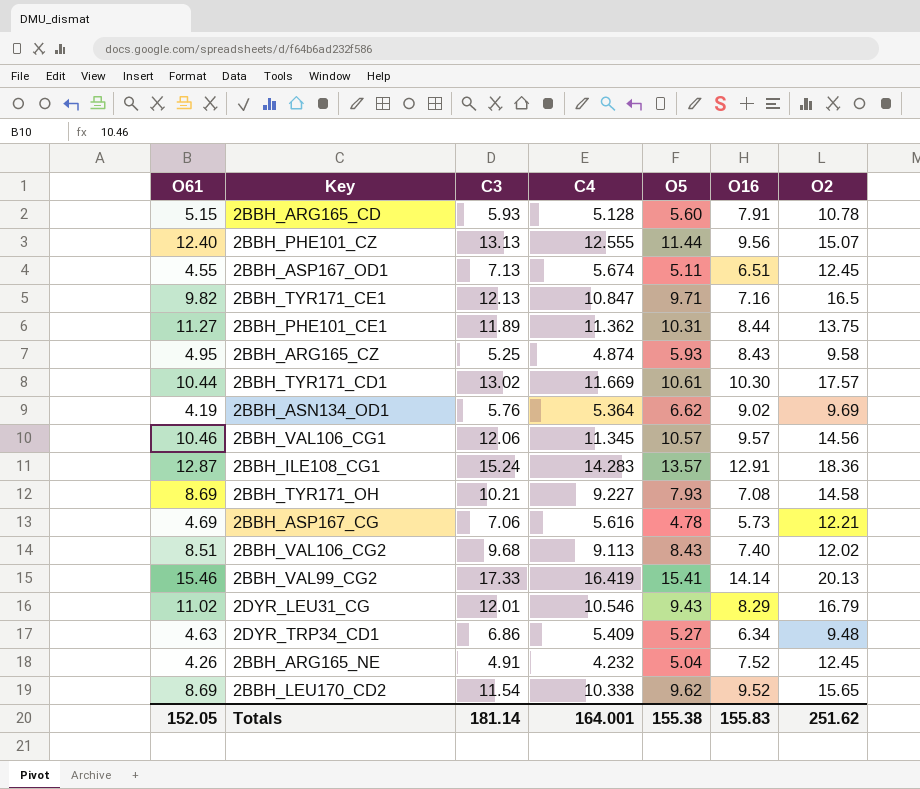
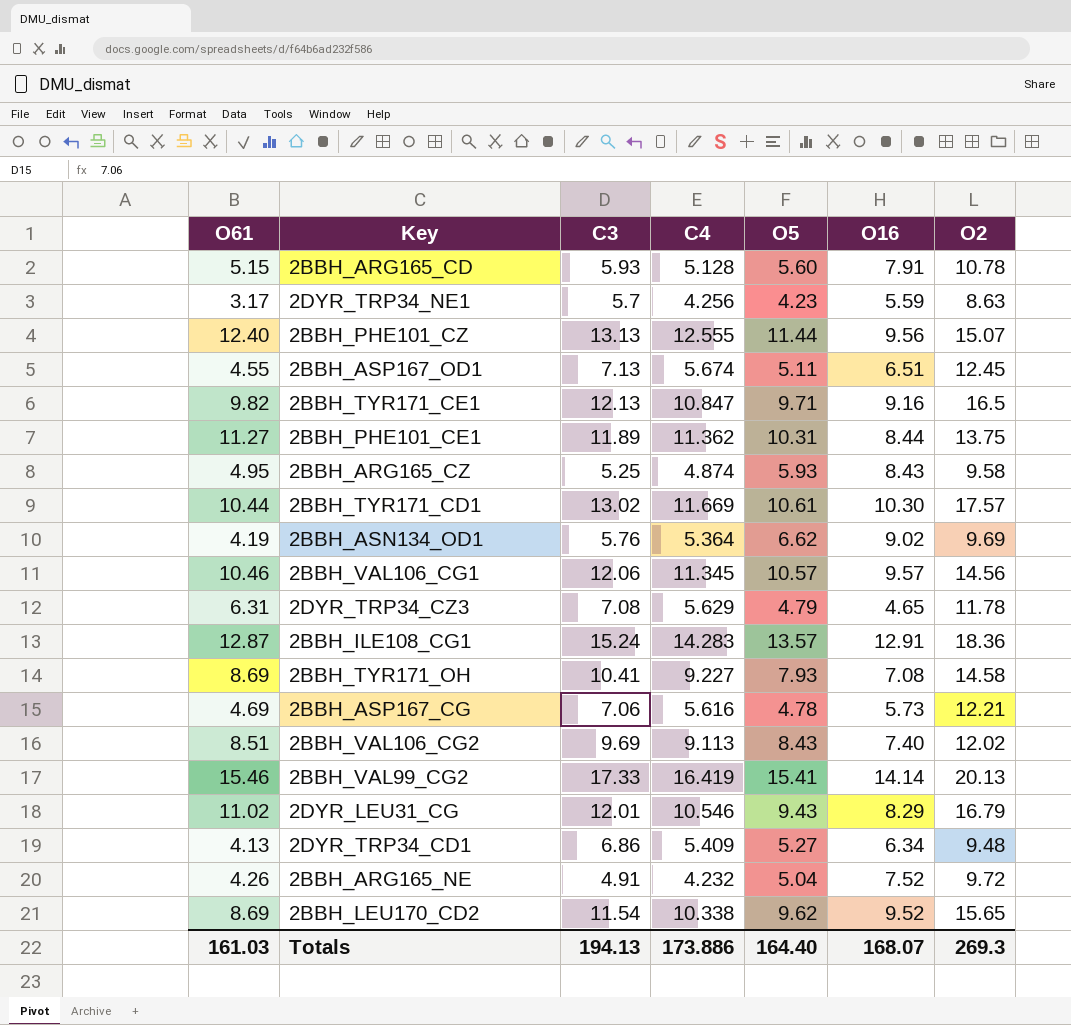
row 2DYR_TRP34_NE1: none -> 3.17 | 5.7 | 4.256 | 4.23 | 5.59 | 8.63
2BBH_TYR171_CE1 | O16: 7.16 -> 9.16
row 2DYR_TRP34_CZ3: none -> 6.31 | 7.08 | 5.629 | 4.79 | 4.65 | 11.78
2BBH_TYR171_OH | C3: 10.21 -> 10.41
2BBH_VAL106_CG2 | C3: 9.68 -> 9.69
2DYR_TRP34_CD1 | O61: 4.63 -> 4.13
2BBH_ARG165_NE | O2: 12.45 -> 9.72
Totals | O61: 152.05 -> 161.03
Totals | C3: 181.14 -> 194.13
Totals | C4: 164.001 -> 173.886
Totals | O5: 155.38 -> 164.40
Totals | O16: 155.83 -> 168.07
Totals | O2: 251.62 -> 269.3

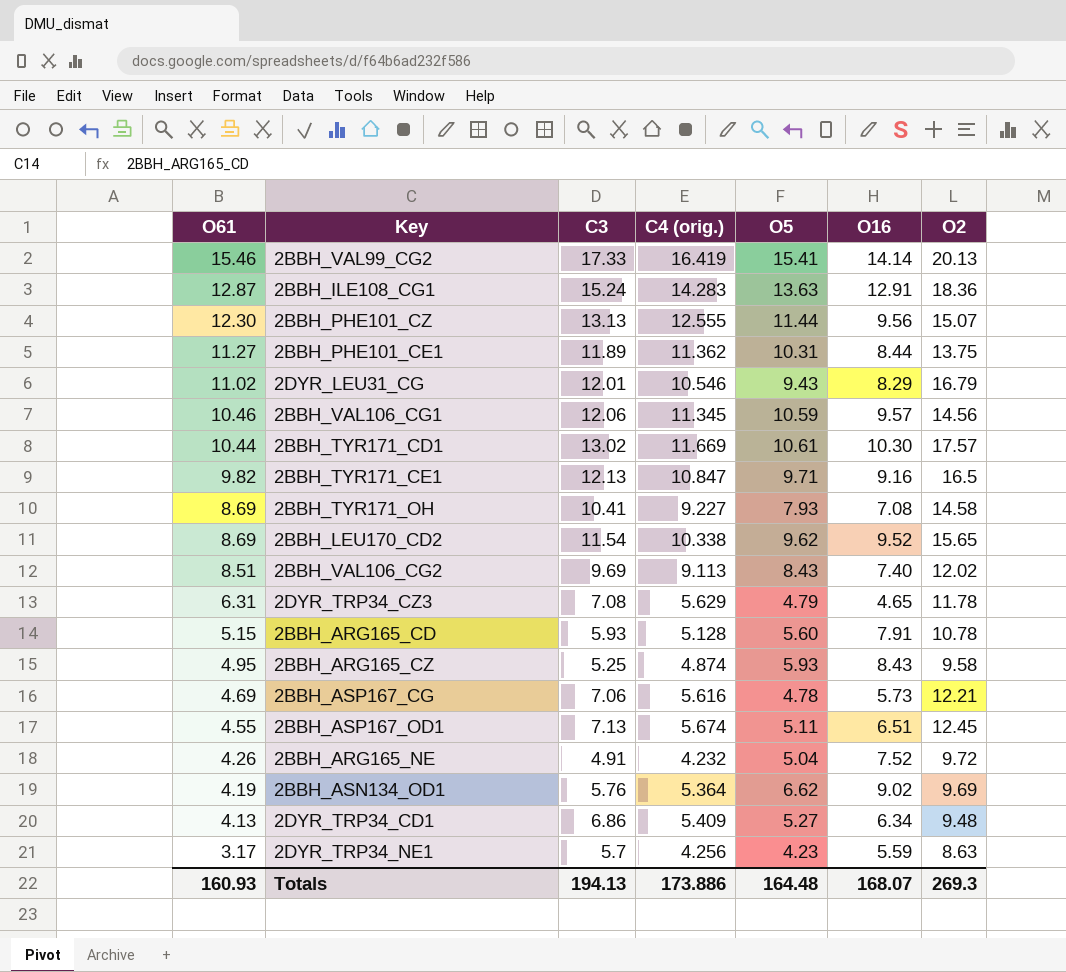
row order: none -> O61 descending
column name: C4 -> C4 (orig.)
2BBH_ILE108_CG1 | O5: 13.57 -> 13.63
2BBH_PHE101_CZ | O61: 12.40 -> 12.30
2BBH_VAL106_CG1 | O5: 10.57 -> 10.59
Totals | O61: 161.03 -> 160.93
Totals | O5: 164.40 -> 164.48

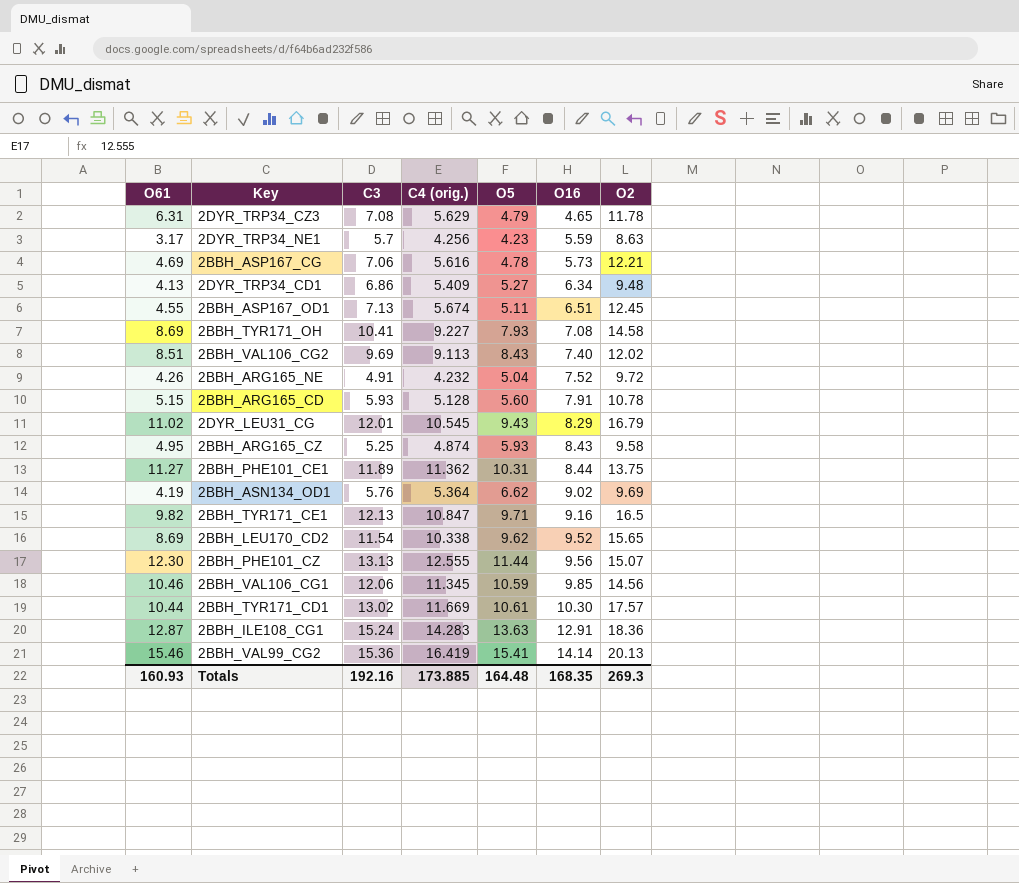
row order: O61 descending -> O16 ascending
2DYR_LEU31_CG | C4 (orig.): 10.546 -> 10.545
2BBH_VAL106_CG1 | O16: 9.57 -> 9.85
2BBH_VAL99_CG2 | C3: 17.33 -> 15.36
Totals | C3: 194.13 -> 192.16
Totals | C4 (orig.): 173.886 -> 173.885
Totals | O16: 168.07 -> 168.35

